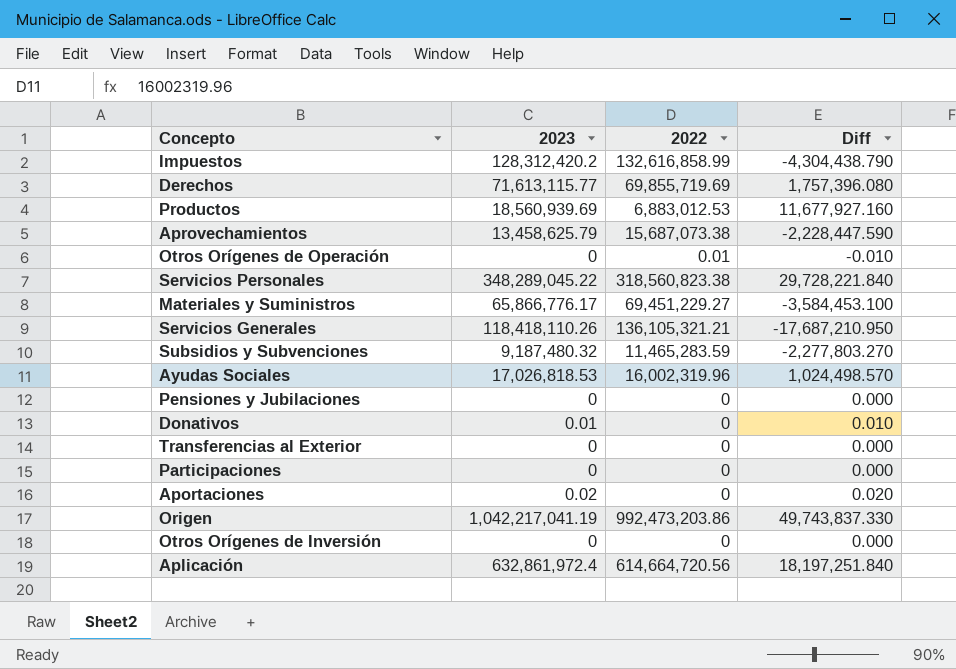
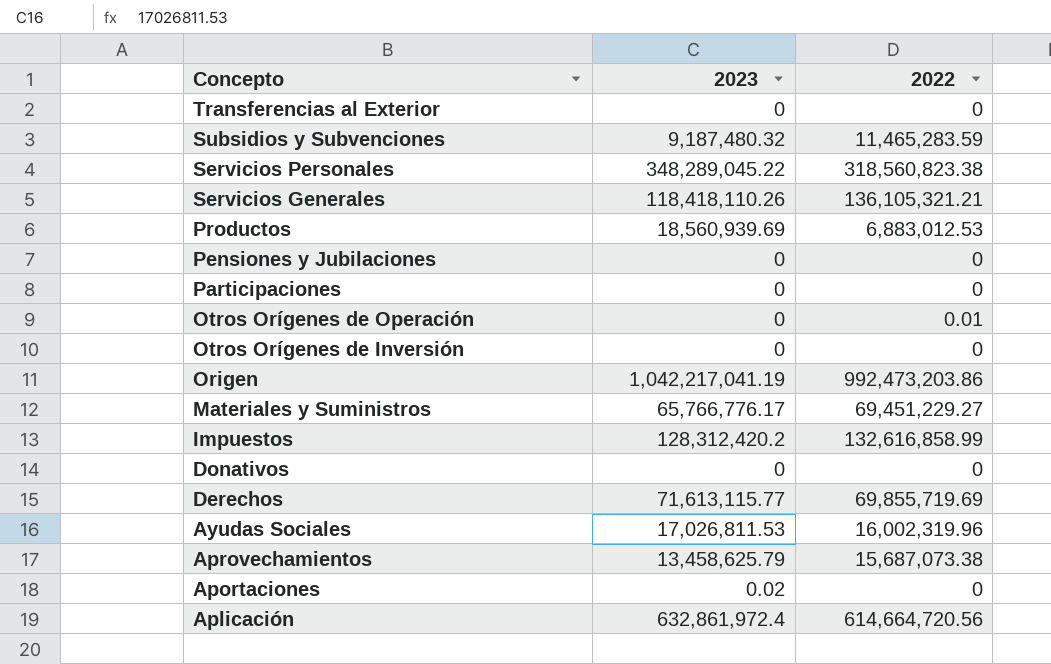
row order: none -> Concepto descending
column Diff | formula: [2023] - [2022] -> none
Materiales y Suministros | 2023: 65,866,776.17 -> 65,766,776.17
Donativos | 2023: 0.01 -> 0
Ayudas Sociales | 2023: 17,026,818.53 -> 17,026,811.53

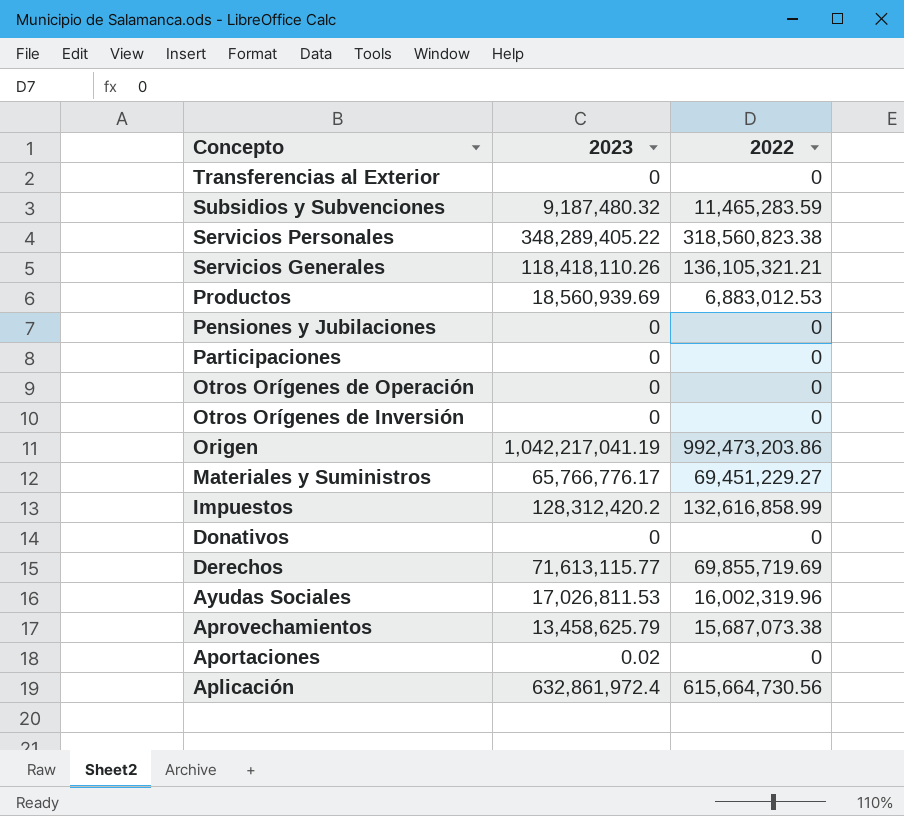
Servicios Personales | 2023: 348,289,045.22 -> 348,289,405.22
Otros Orígenes de Operación | 2022: 0.01 -> 0
Aplicación | 2022: 614,664,720.56 -> 615,664,730.56

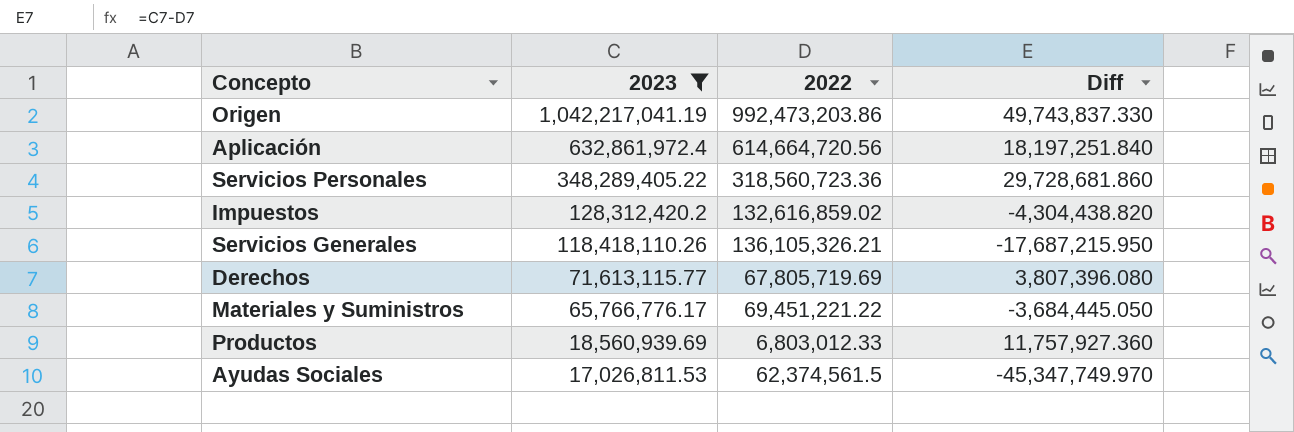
filter: none -> 2023 >= 17,026,811.53
row order: Concepto descending -> 2023 descending
column Diff | formula: none -> [2023] - [2022]
Aplicación | 2022: 615,664,730.56 -> 614,664,720.56
Servicios Personales | 2022: 318,560,823.38 -> 318,560,723.36
Impuestos | 2022: 132,616,858.99 -> 132,616,859.02
Servicios Generales | 2022: 136,105,321.21 -> 136,105,326.21
Derechos | 2022: 69,855,719.69 -> 67,805,719.69
Materiales y Suministros | 2022: 69,451,229.27 -> 69,451,221.22
Productos | 2022: 6,883,012.53 -> 6,803,012.33
Ayudas Sociales | 2022: 16,002,319.96 -> 62,374,561.5

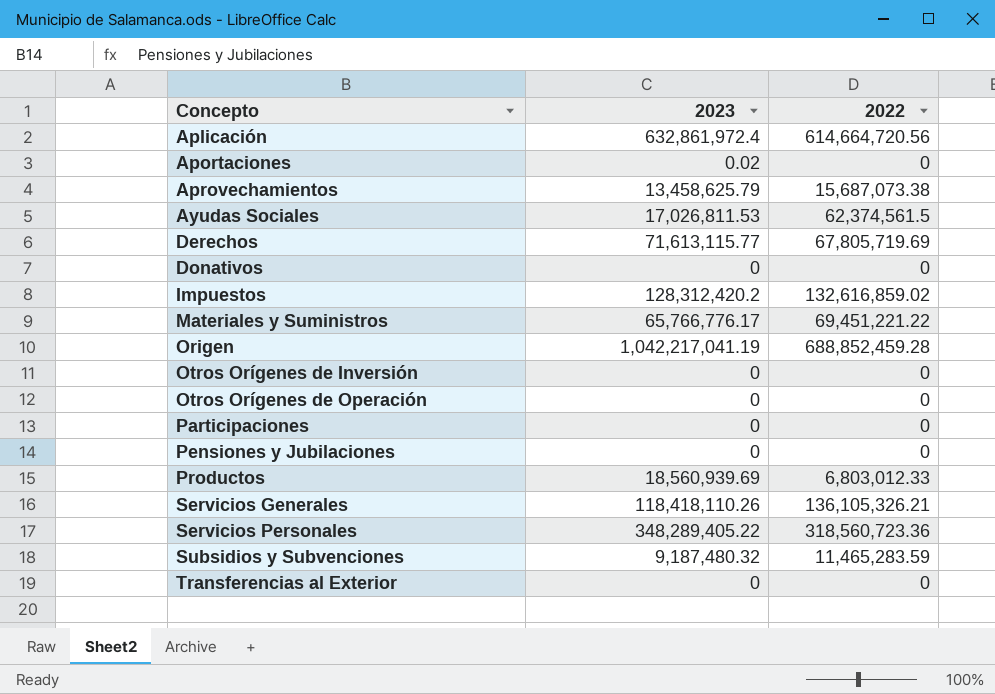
filter: 2023 >= 17,026,811.53 -> none
row order: 2023 descending -> Concepto ascending
column Diff | formula: [2023] - [2022] -> none
Origen | 2022: 992,473,203.86 -> 688,852,459.28

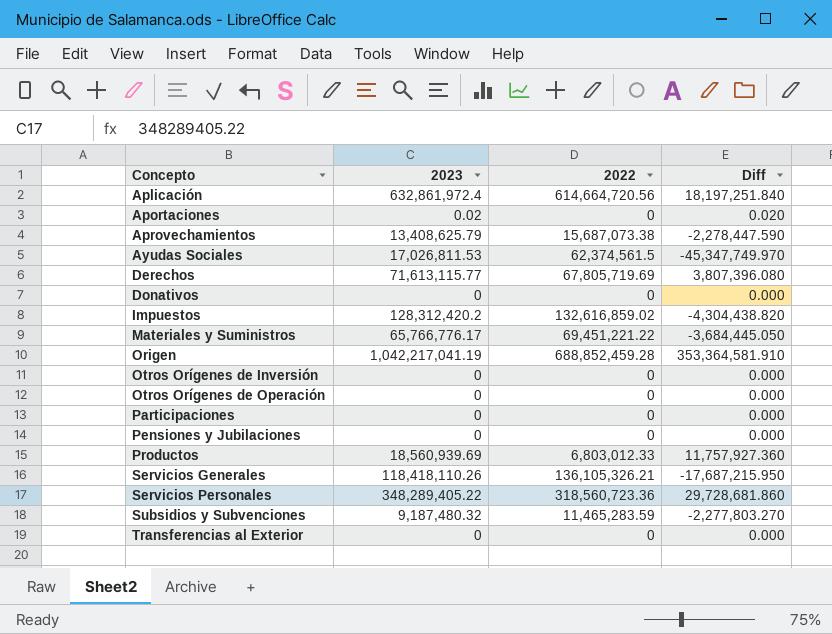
column Diff | formula: none -> [2023] - [2022]
Aprovechamientos | 2023: 13,458,625.79 -> 13,408,625.79

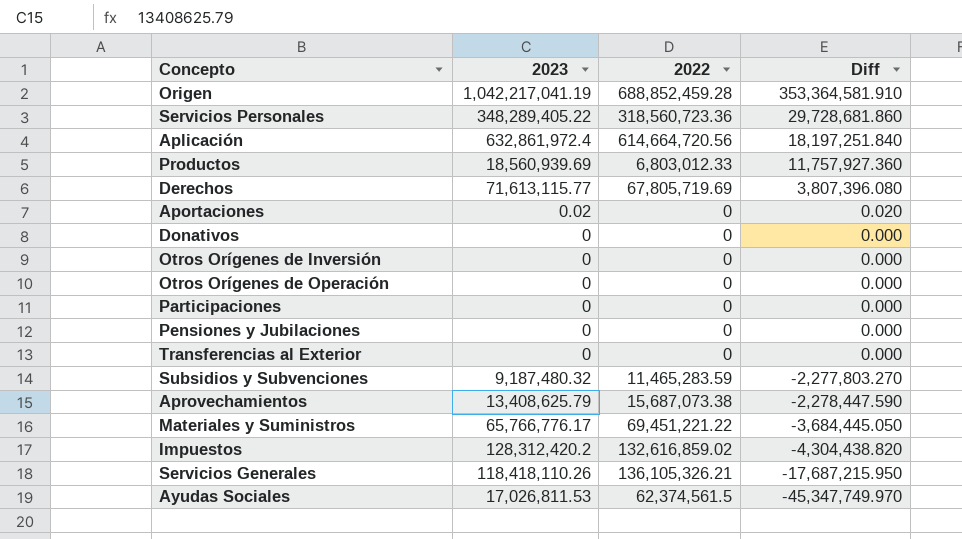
row order: Concepto ascending -> Diff descending

